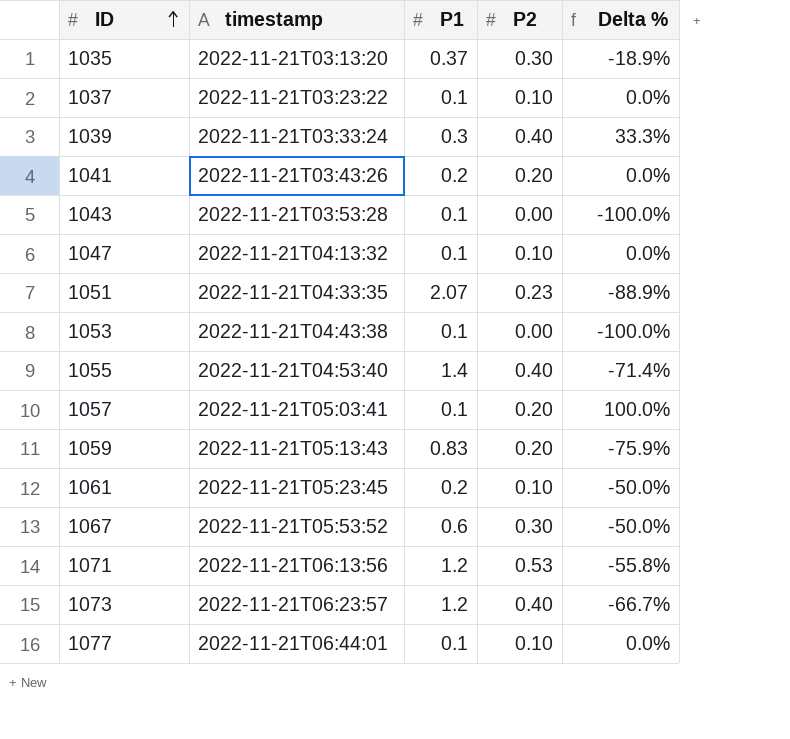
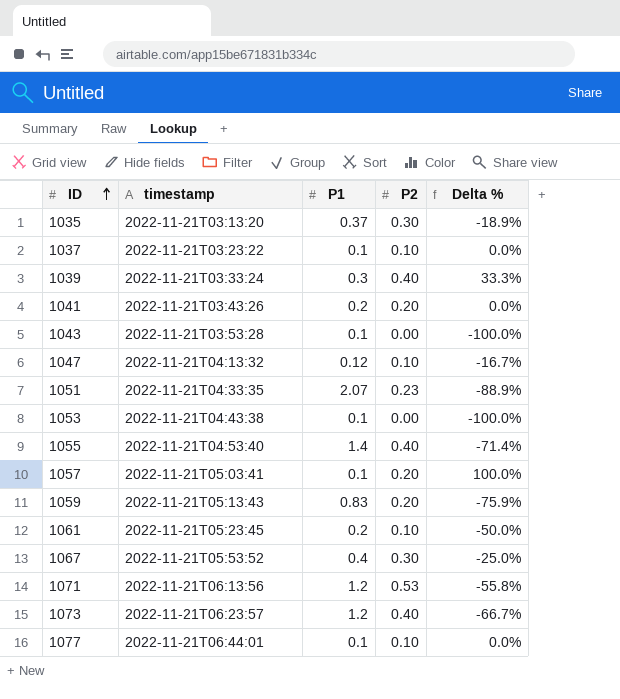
1047 | P1: 0.1 -> 0.12
1047 | Delta %: 0.0% -> -16.7%
1067 | P1: 0.6 -> 0.4
1067 | Delta %: -50.0% -> -25.0%

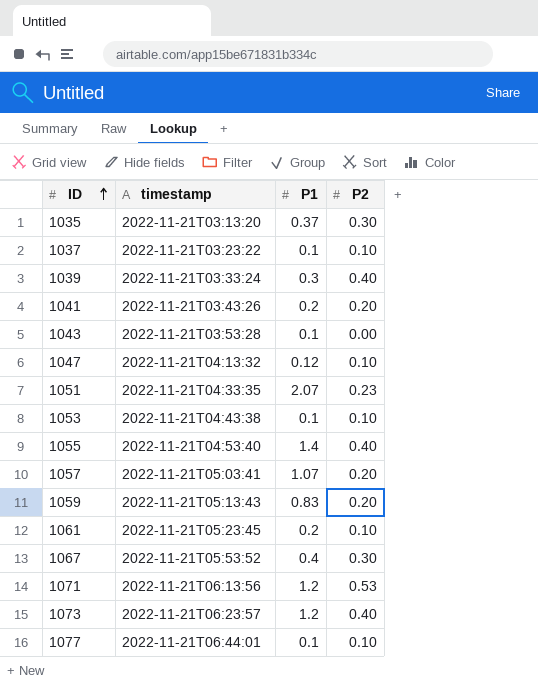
column Delta % | formula: ([P2] - [P1]) / [P1] -> none
1053 | P2: 0.00 -> 0.10
1057 | P1: 0.1 -> 1.07

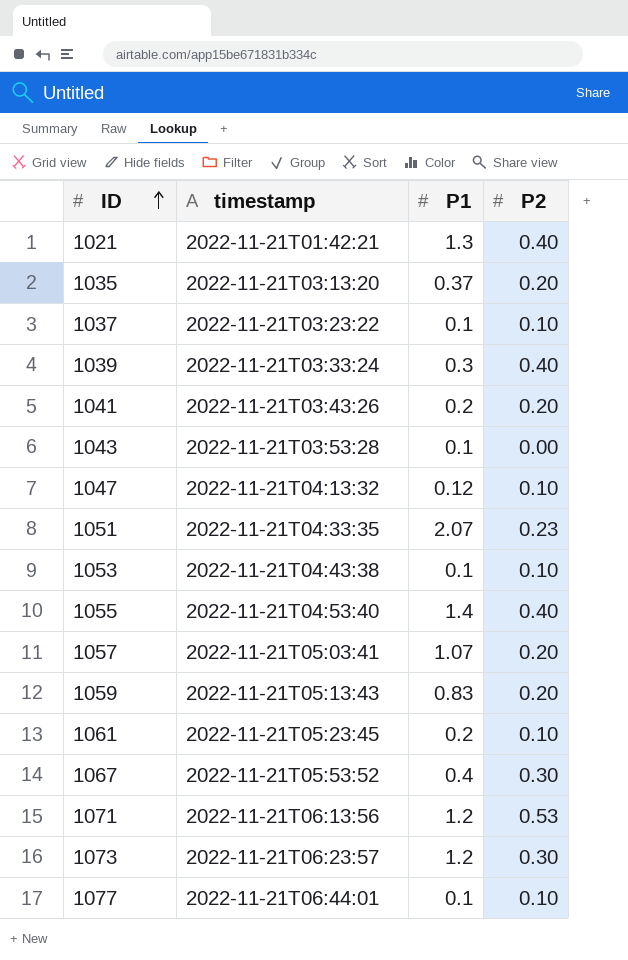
row 1021: none -> 2022-11-21T01:42:21 | 1.3 | 0.40
1035 | P2: 0.30 -> 0.20
1073 | P2: 0.40 -> 0.30

